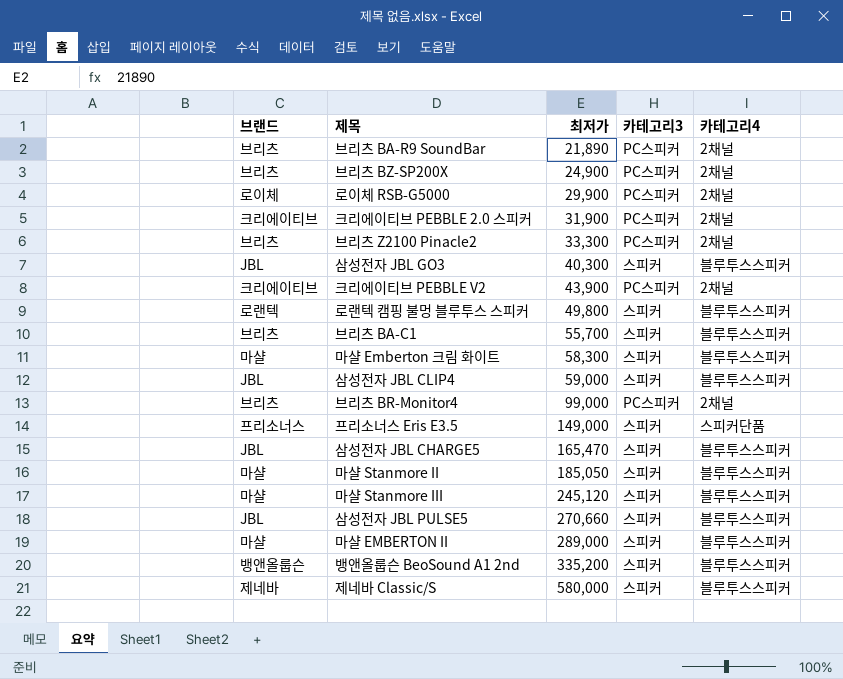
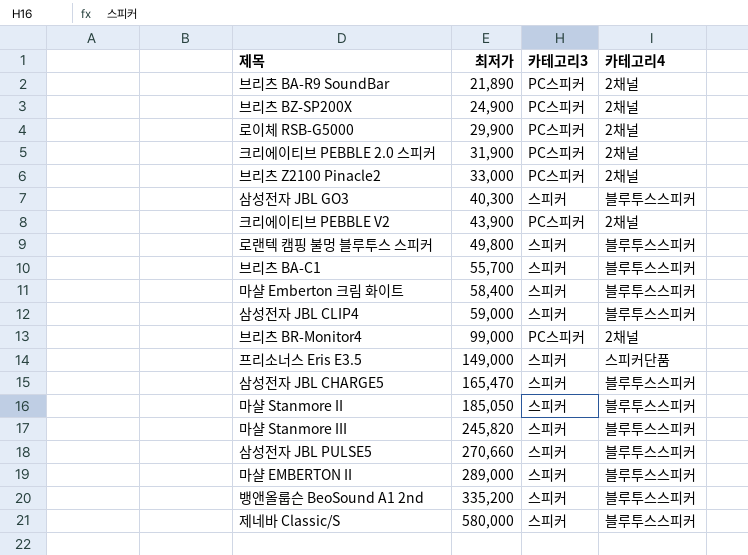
column 브랜드 | position: 1 -> none
브리츠 Z2100 Pinacle2 | 최저가: 33,300 -> 33,000
마샬 Emberton 크림 화이트 | 최저가: 58,300 -> 58,400
마샬 Stanmore III | 최저가: 245,120 -> 245,820

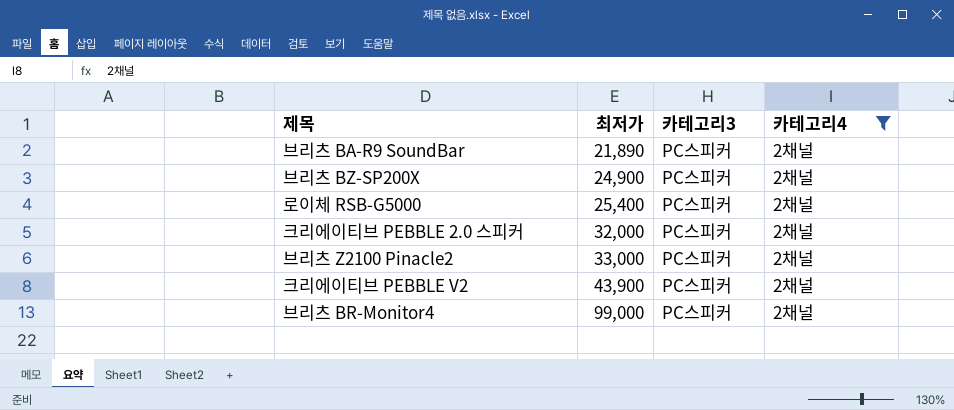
filter: none -> 카테고리4 = 2채널
로이체 RSB-G5000 | 최저가: 29,900 -> 25,400
크리에이티브 PEBBLE 2.0 스피커 | 최저가: 31,900 -> 32,000

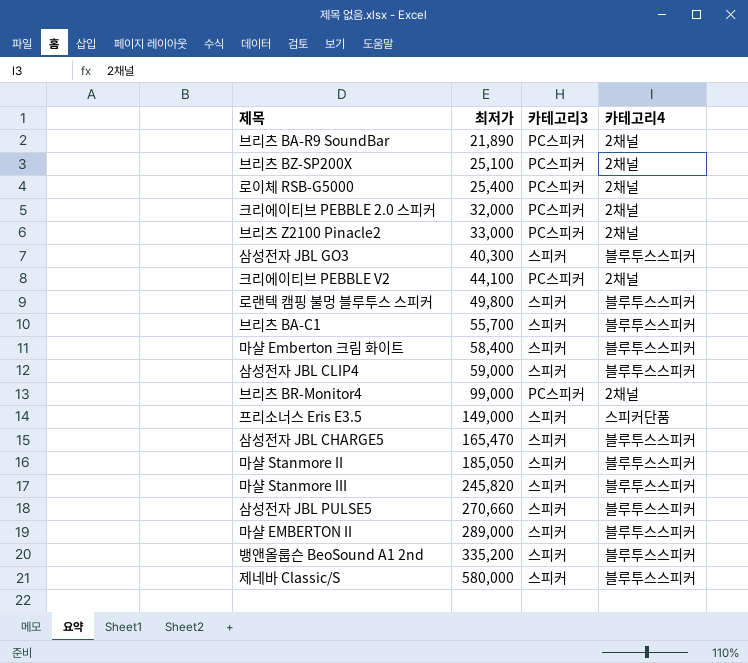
filter: 카테고리4 = 2채널 -> none
브리츠 BZ-SP200X | 최저가: 24,900 -> 25,100
크리에이티브 PEBBLE V2 | 최저가: 43,900 -> 44,100

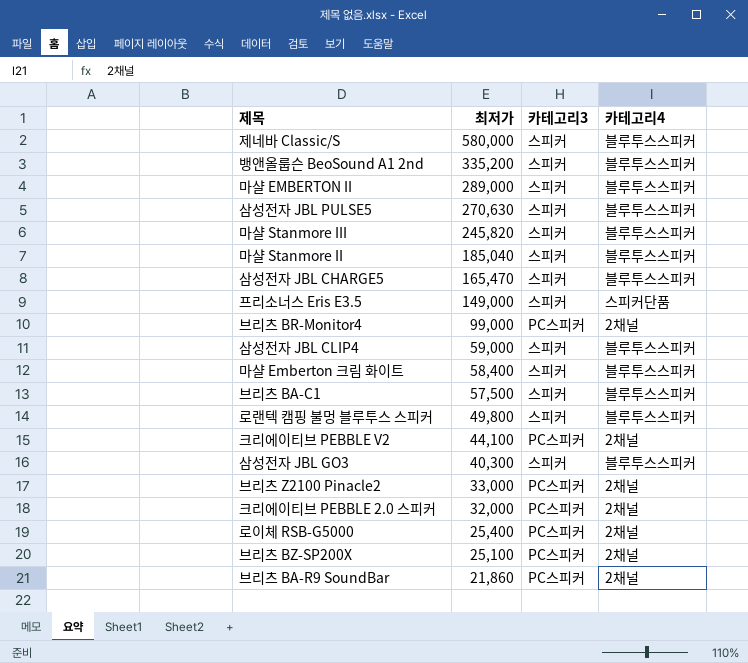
row order: 최저가 ascending -> 최저가 descending
삼성전자 JBL PULSE5 | 최저가: 270,660 -> 270,630
마샬 Stanmore II | 최저가: 185,050 -> 185,040
브리츠 BA-C1 | 최저가: 55,700 -> 57,500
브리츠 BA-R9 SoundBar | 최저가: 21,890 -> 21,860

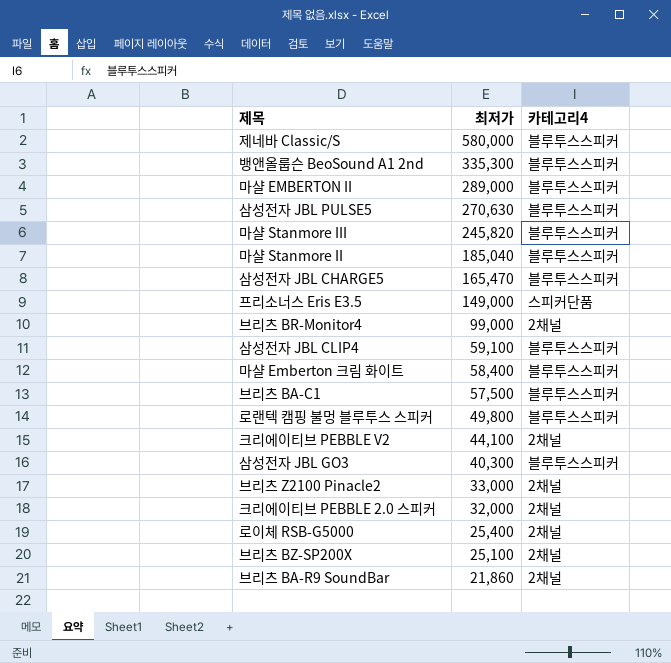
column 카테고리3 | position: 3 -> none
뱅앤올룹슨 BeoSound A1 2nd | 최저가: 335,200 -> 335,300
삼성전자 JBL CLIP4 | 최저가: 59,000 -> 59,100

